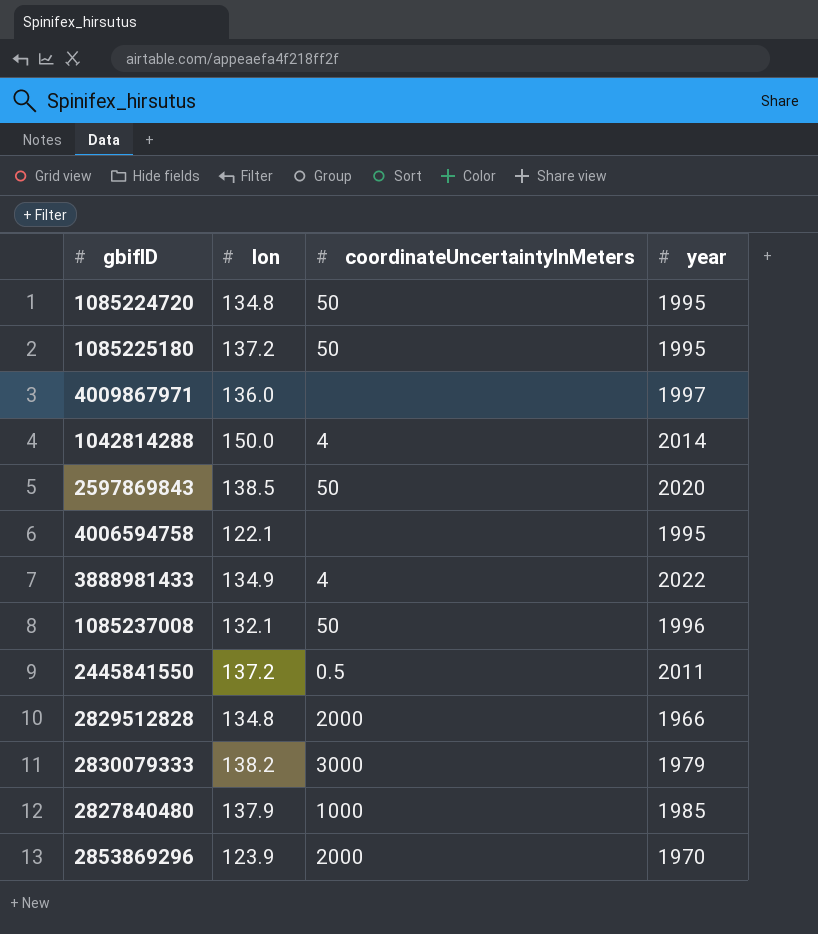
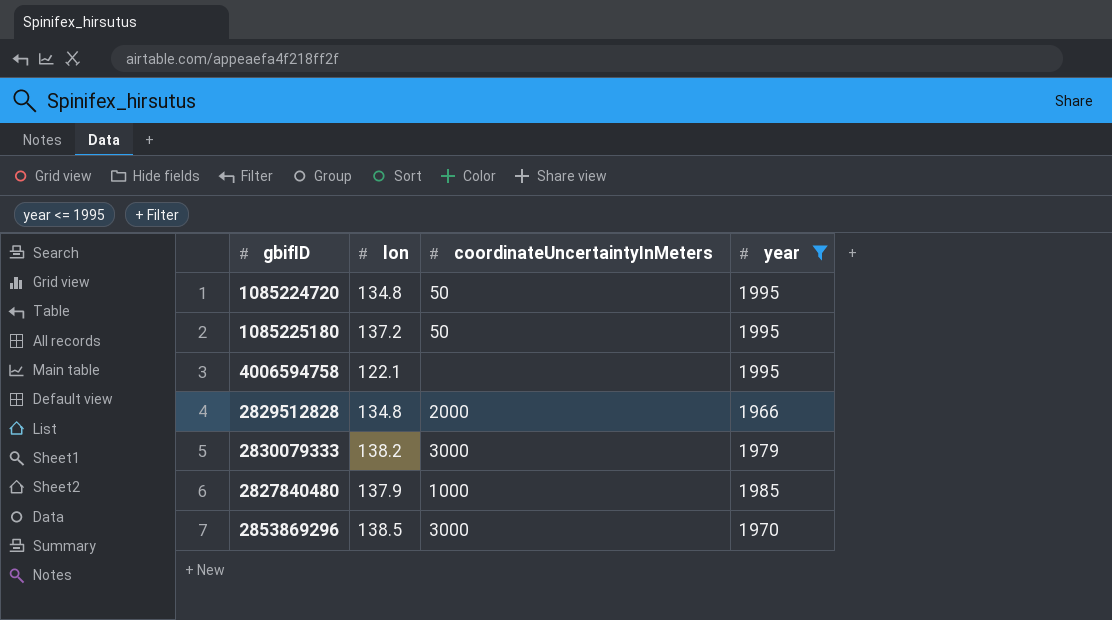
filter: none -> year <= 1995
2853869296 | lon: 123.9 -> 138.5
2853869296 | coordinateUncertaintyInMeters: 2000 -> 3000

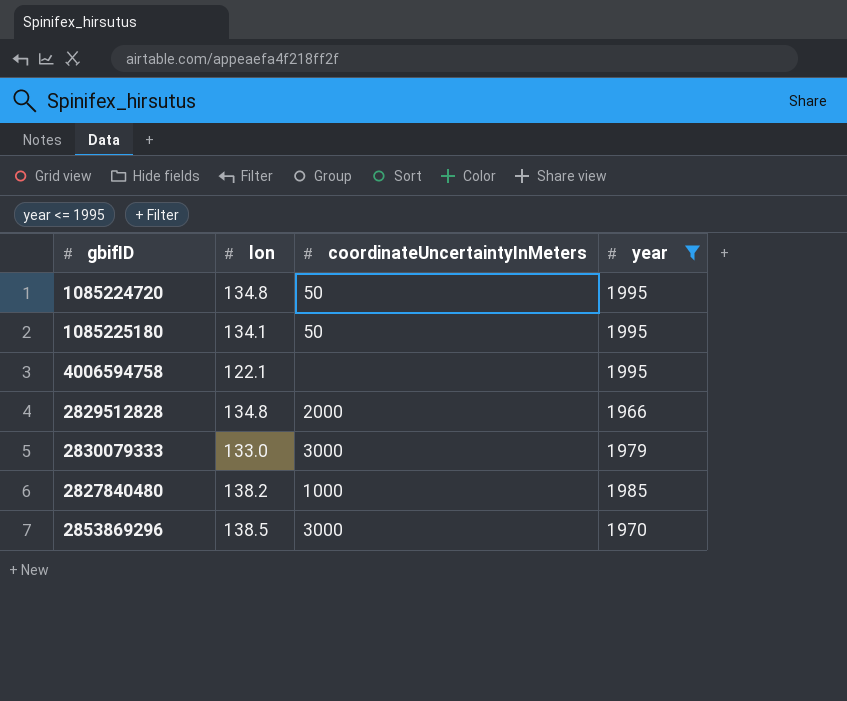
1085225180 | lon: 137.2 -> 134.1
2830079333 | lon: 138.2 -> 133.0
2827840480 | lon: 137.9 -> 138.2

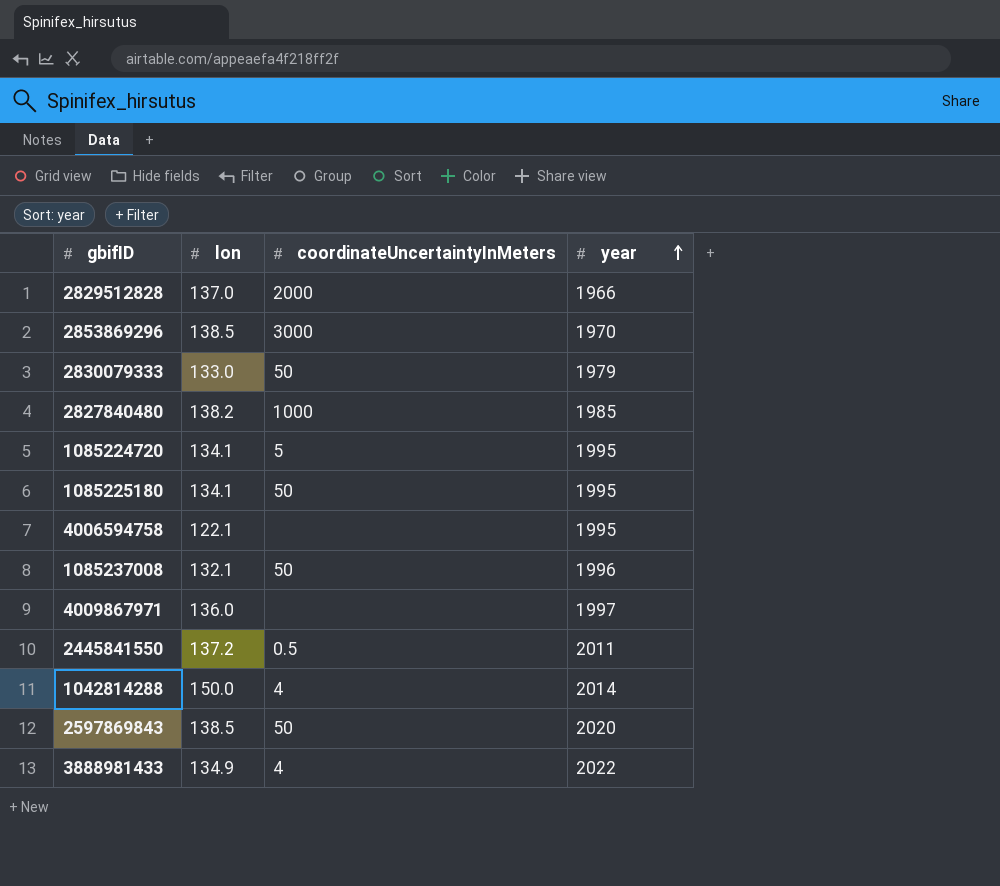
filter: year <= 1995 -> none
row order: none -> year ascending
2829512828 | lon: 134.8 -> 137.0
2830079333 | coordinateUncertaintyInMeters: 3000 -> 50
1085224720 | lon: 134.8 -> 134.1
1085224720 | coordinateUncertaintyInMeters: 50 -> 5

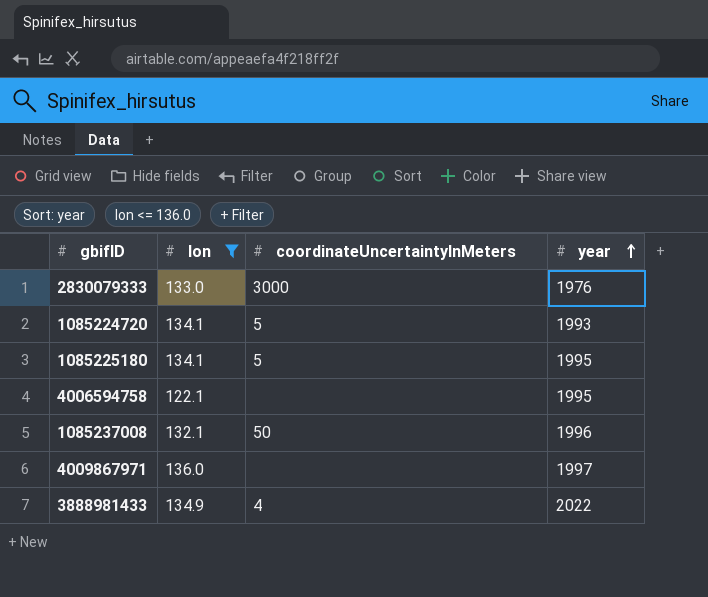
filter: none -> lon <= 136.0
2830079333 | coordinateUncertaintyInMeters: 50 -> 3000
2830079333 | year: 1979 -> 1976
1085224720 | year: 1995 -> 1993
1085225180 | coordinateUncertaintyInMeters: 50 -> 5

